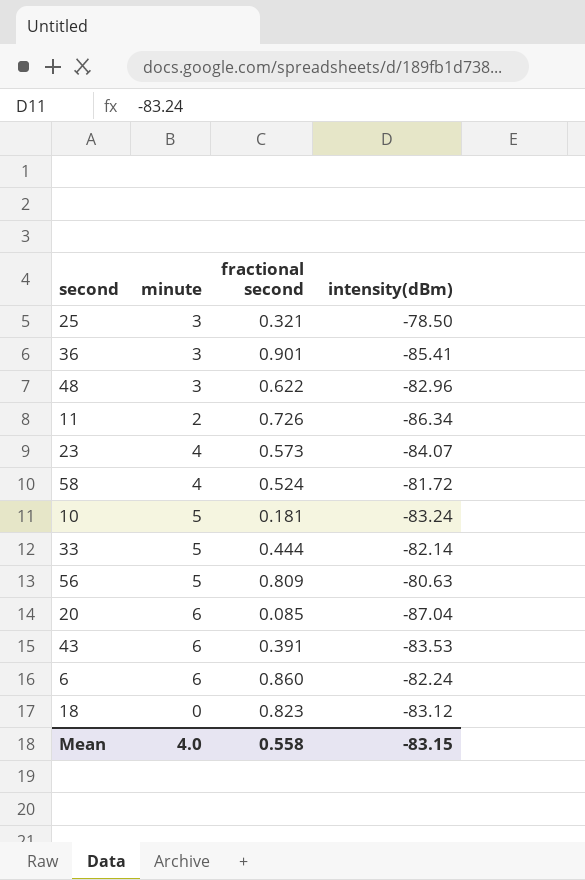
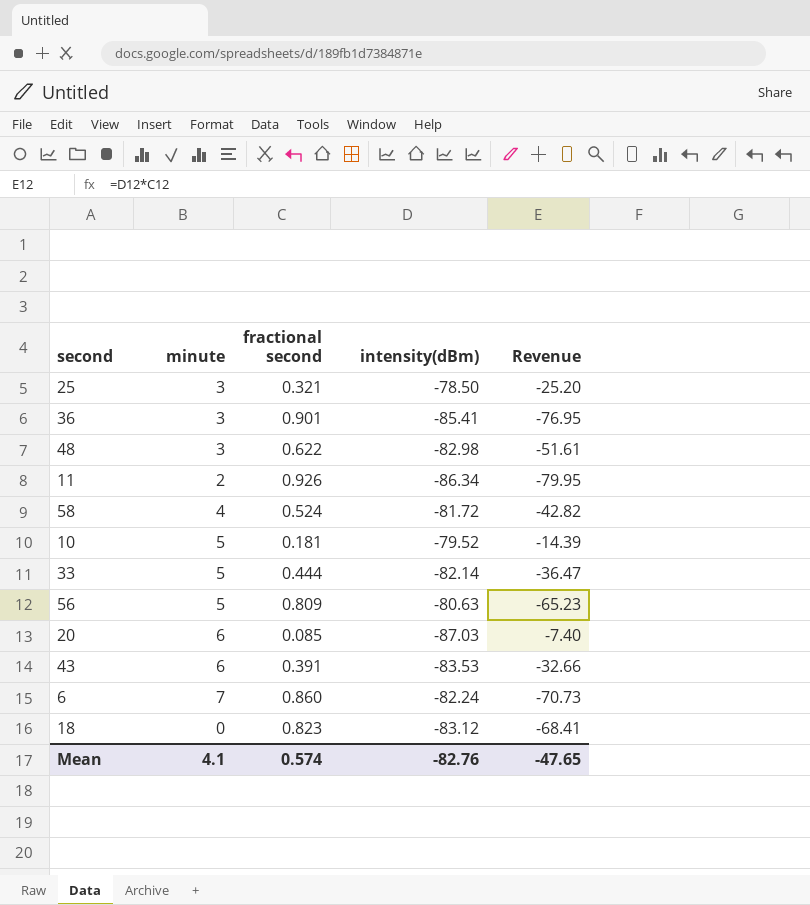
column Revenue | formula: none -> [fractional second] * [intensity(dBm)]
row 23: 4 | 0.573 | -84.07 -> none
48 | intensity(dBm): -82.96 -> -82.98
11 | fractional second: 0.726 -> 0.926
10 | intensity(dBm): -83.24 -> -79.52
20 | intensity(dBm): -87.04 -> -87.03
6 | minute: 6 -> 7
Mean | minute: 4.0 -> 4.1
Mean | fractional second: 0.558 -> 0.574
Mean | intensity(dBm): -83.15 -> -82.76

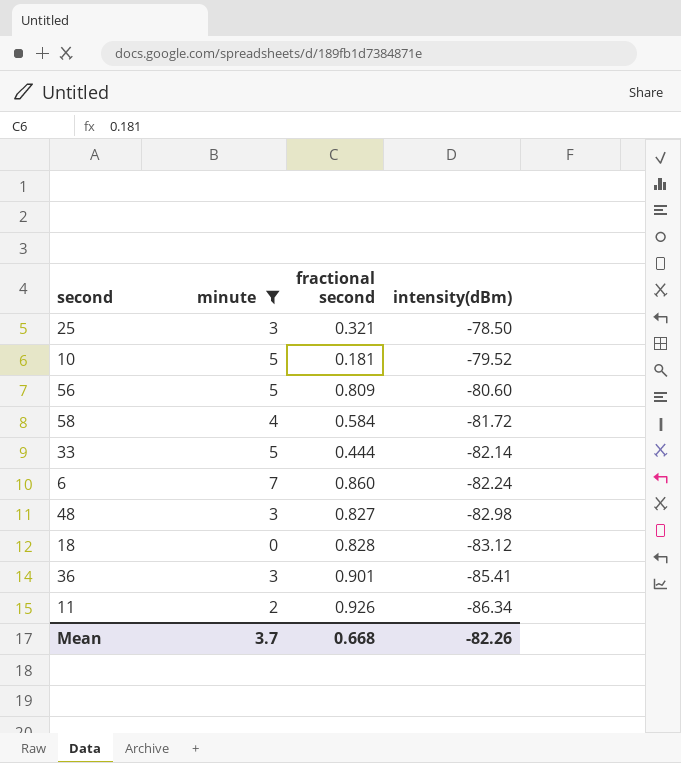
filter: none -> minute != 6
row order: none -> intensity(dBm) descending
column Revenue | formula: [fractional second] * [intensity(dBm)] -> none
56 | intensity(dBm): -80.63 -> -80.60
58 | fractional second: 0.524 -> 0.584
48 | fractional second: 0.622 -> 0.827
18 | fractional second: 0.823 -> 0.828
Mean | minute: 4.1 -> 3.7
Mean | fractional second: 0.574 -> 0.668
Mean | intensity(dBm): -82.76 -> -82.26

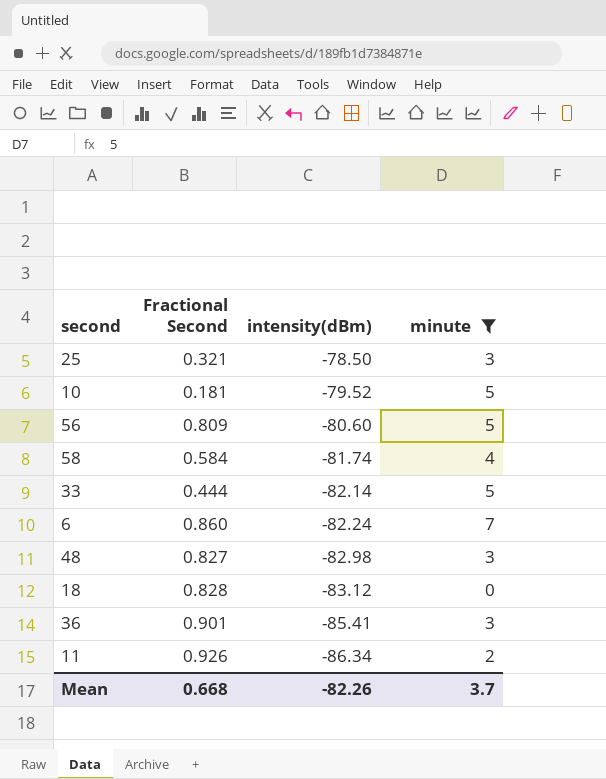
column name: fractional second -> Fractional Second
column minute | position: 2 -> 4
58 | intensity(dBm): -81.72 -> -81.74

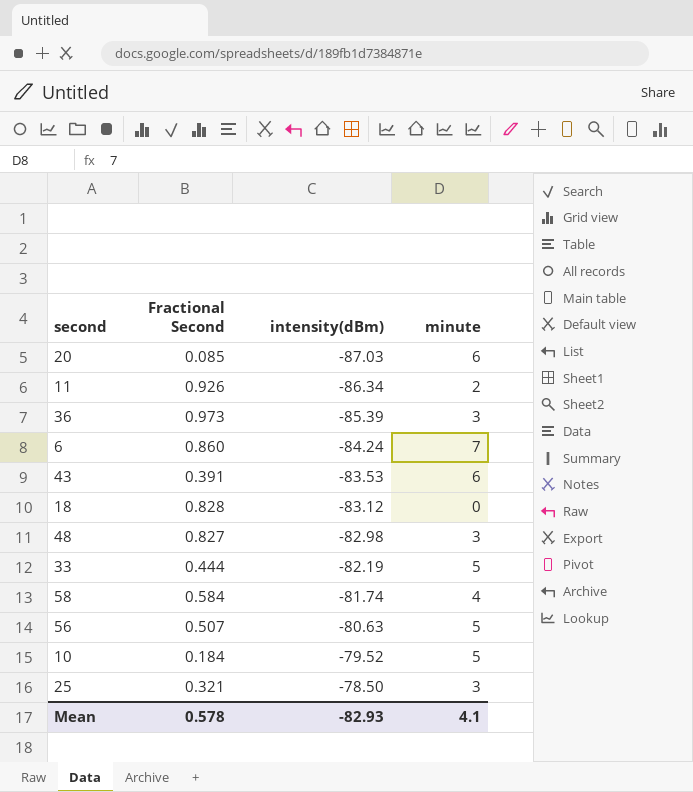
filter: minute != 6 -> none
row order: intensity(dBm) descending -> intensity(dBm) ascending
36 | Fractional Second: 0.901 -> 0.973
36 | intensity(dBm): -85.41 -> -85.39
6 | intensity(dBm): -82.24 -> -84.24
33 | intensity(dBm): -82.14 -> -82.19
56 | Fractional Second: 0.809 -> 0.507
56 | intensity(dBm): -80.60 -> -80.63
10 | Fractional Second: 0.181 -> 0.184
Mean | Fractional Second: 0.668 -> 0.578
Mean | intensity(dBm): -82.26 -> -82.93
Mean | minute: 3.7 -> 4.1

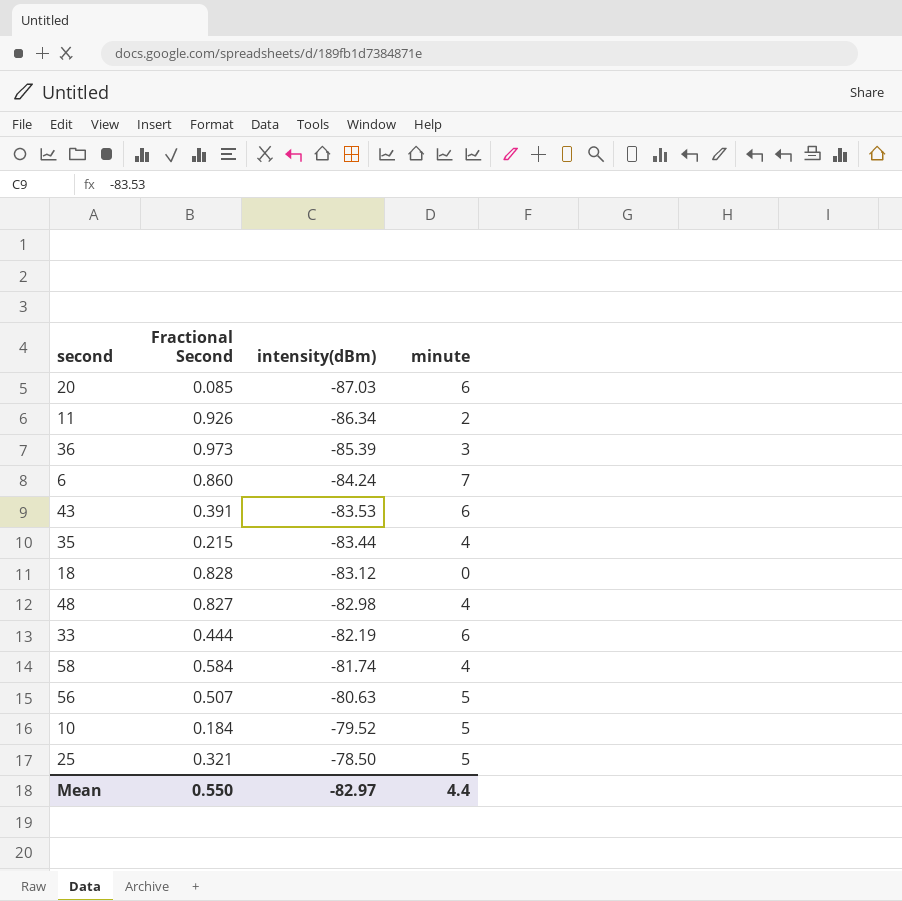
row 35: none -> 0.215 | -83.44 | 4
48 | minute: 3 -> 4
33 | minute: 5 -> 6
25 | minute: 3 -> 5
Mean | Fractional Second: 0.578 -> 0.550
Mean | intensity(dBm): -82.93 -> -82.97
Mean | minute: 4.1 -> 4.4

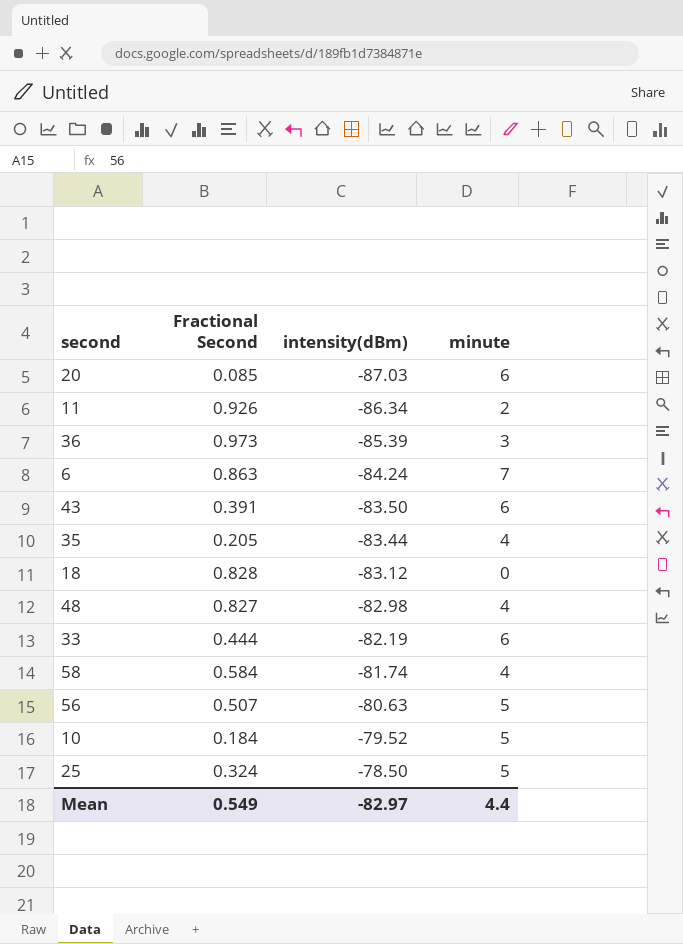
6 | Fractional Second: 0.860 -> 0.863
43 | intensity(dBm): -83.53 -> -83.50
35 | Fractional Second: 0.215 -> 0.205
25 | Fractional Second: 0.321 -> 0.324
Mean | Fractional Second: 0.550 -> 0.549

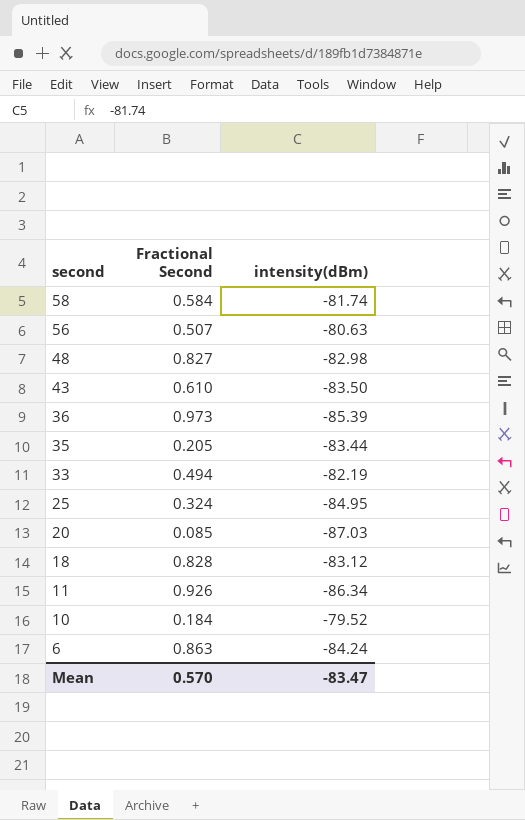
row order: intensity(dBm) ascending -> second descending
column minute | position: 4 -> none
43 | Fractional Second: 0.391 -> 0.610
33 | Fractional Second: 0.444 -> 0.494
25 | intensity(dBm): -78.50 -> -84.95
Mean | Fractional Second: 0.549 -> 0.570
Mean | intensity(dBm): -82.97 -> -83.47

